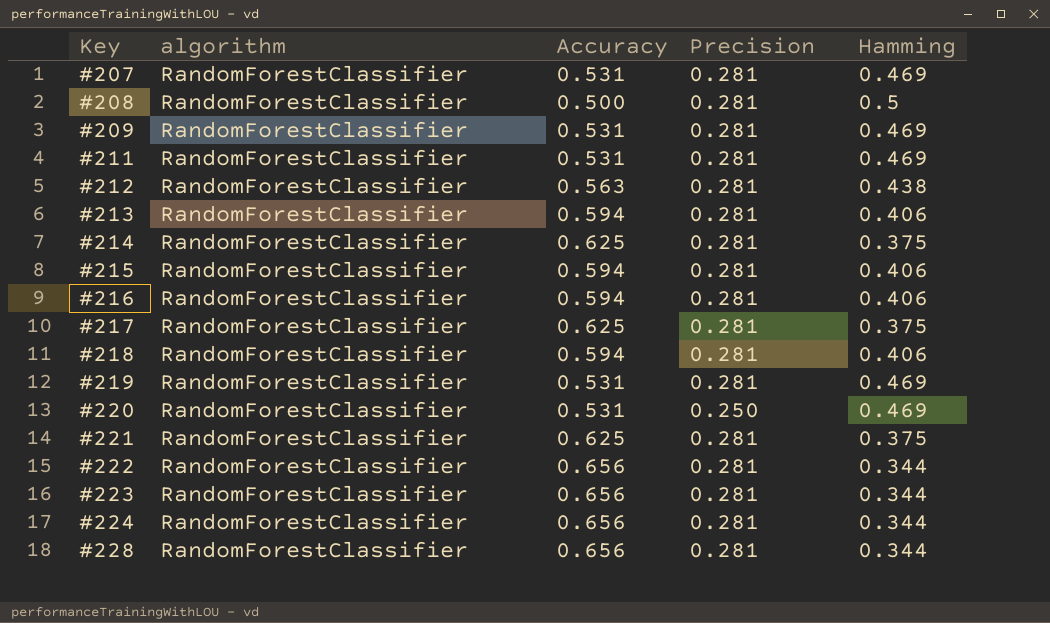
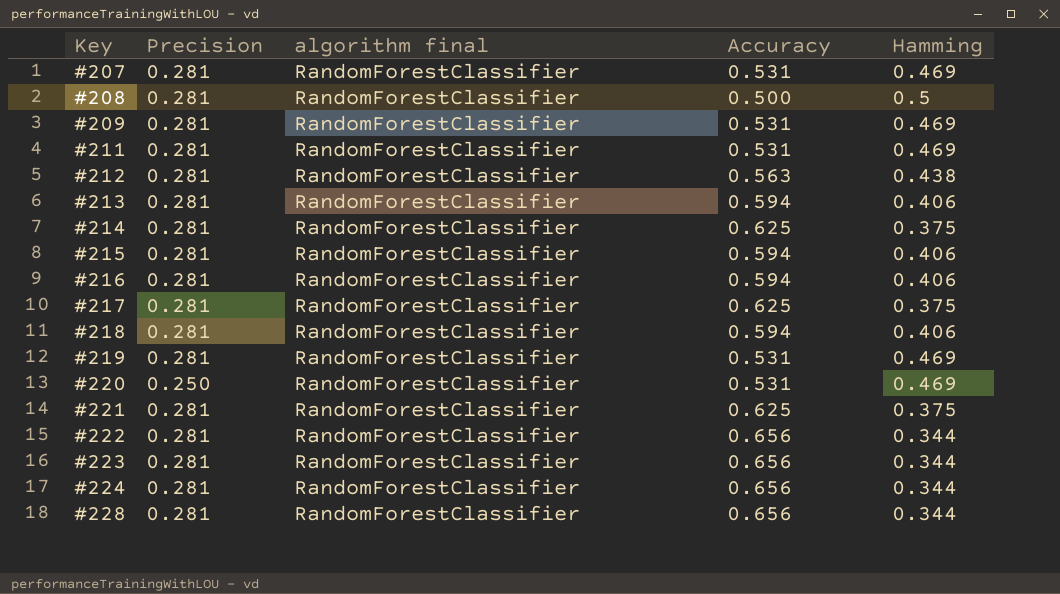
column Precision | position: 4 -> 2
column name: algorithm -> algorithm final

